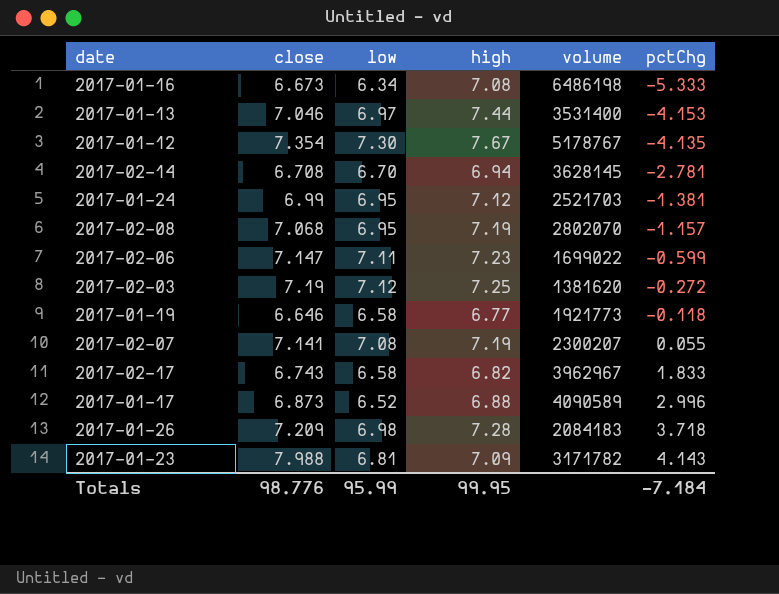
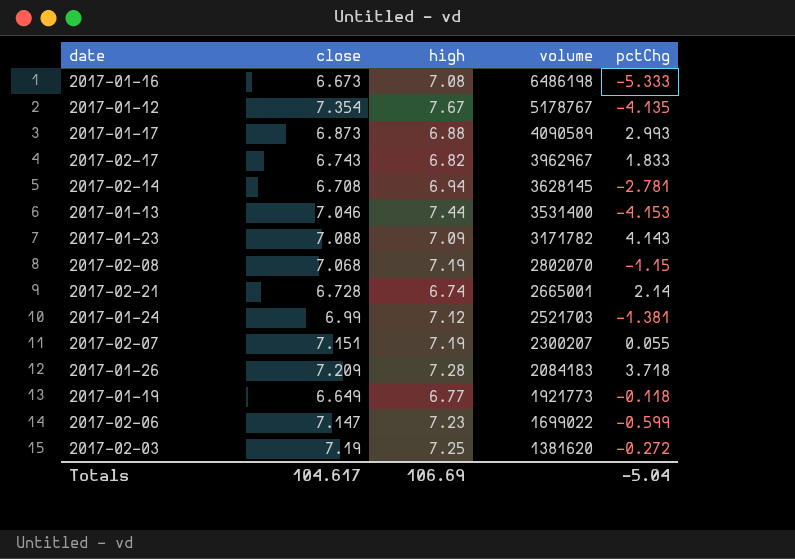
row order: pctChg ascending -> volume descending
column low | position: 3 -> none
2017-01-17 | pctChg: 2.996 -> 2.993
2017-01-23 | close: 7.988 -> 7.088
2017-02-08 | pctChg: -1.157 -> -1.15
row 2017-02-21: none -> 6.728 | 6.74 | 2665001 | 2.14
2017-02-07 | close: 7.141 -> 7.151
2017-01-19 | close: 6.646 -> 6.649
Totals | close: 98.776 -> 104.617
Totals | high: 99.95 -> 106.69
Totals | pctChg: -7.184 -> -5.04

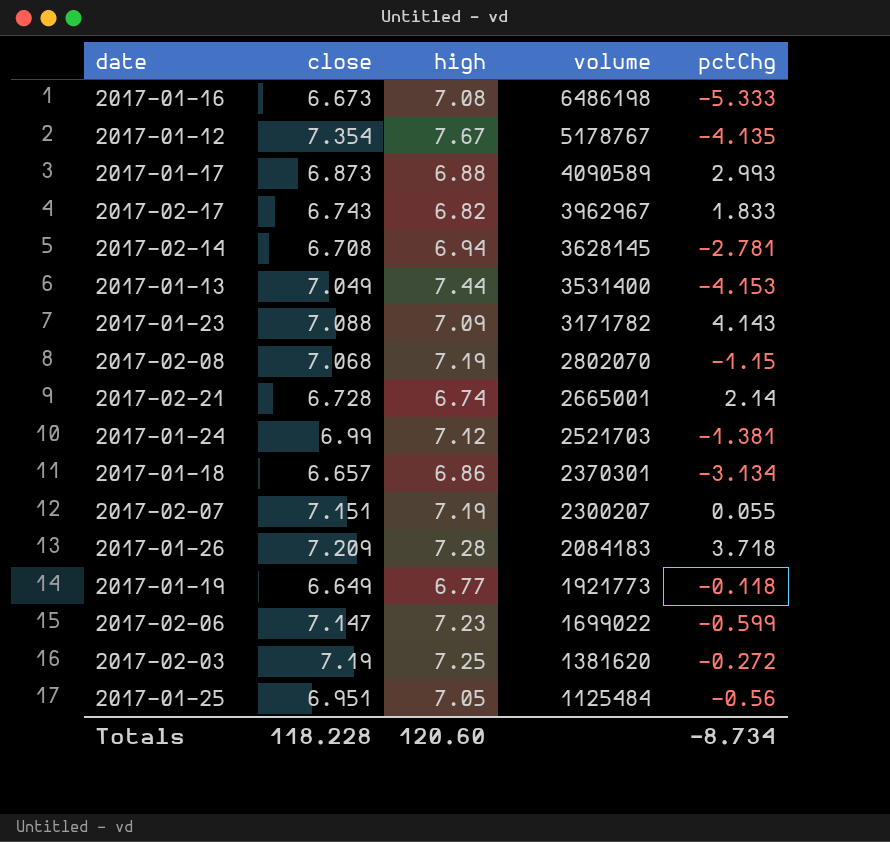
2017-01-13 | close: 7.046 -> 7.049
row 2017-01-18: none -> 6.657 | 6.86 | 2370301 | -3.134
row 2017-01-25: none -> 6.951 | 7.05 | 1125484 | -0.56
Totals | close: 104.617 -> 118.228
Totals | high: 106.69 -> 120.60
Totals | pctChg: -5.04 -> -8.734

